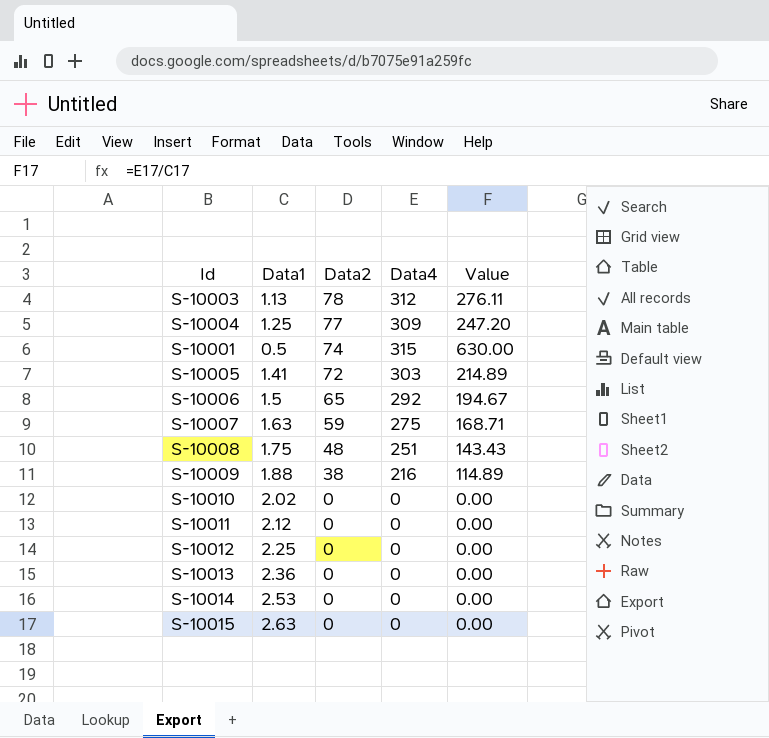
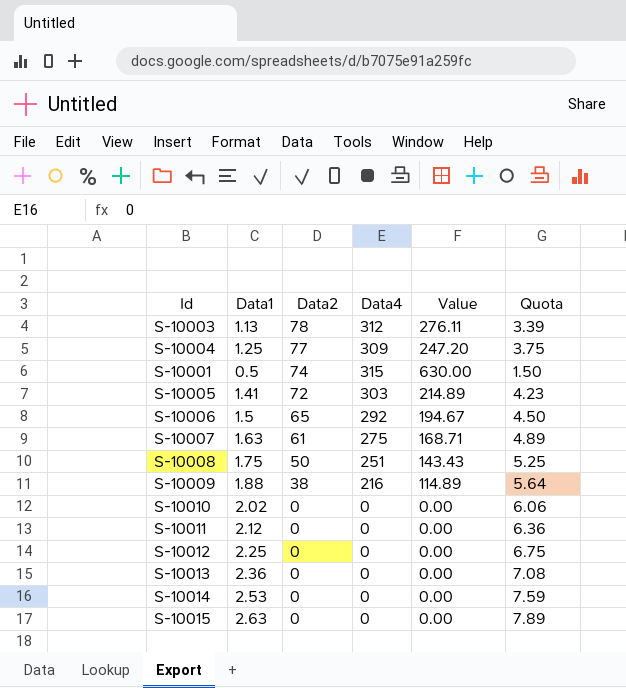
column Quota | formula: none -> [Data1] * 3
S-10007 | Data2: 59 -> 61
S-10008 | Data2: 48 -> 50

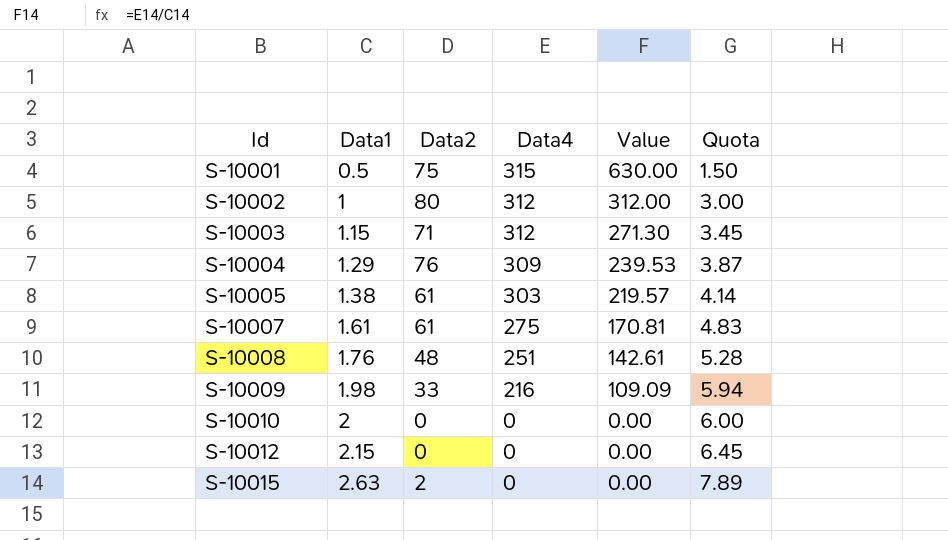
row order: Data2 descending -> Id ascending
row S-10006: 1.5 | 65 | 292 | 194.67 | 4.50 -> none
row S-10011: 2.12 | 0 | 0 | 0.00 | 6.36 -> none
row S-10013: 2.36 | 0 | 0 | 0.00 | 7.08 -> none
row S-10014: 2.53 | 0 | 0 | 0.00 | 7.59 -> none
S-10001 | Data2: 74 -> 75
row S-10002: none -> 1 | 80 | 312 | 312.00 | 3.00
S-10003 | Data1: 1.13 -> 1.15
S-10003 | Data2: 78 -> 71
S-10003 | Value: 276.11 -> 271.30
S-10003 | Quota: 3.39 -> 3.45
S-10004 | Data1: 1.25 -> 1.29
S-10004 | Data2: 77 -> 76
S-10004 | Value: 247.20 -> 239.53
S-10004 | Quota: 3.75 -> 3.87
S-10005 | Data1: 1.41 -> 1.38
S-10005 | Data2: 72 -> 61
S-10005 | Value: 214.89 -> 219.57
S-10005 | Quota: 4.23 -> 4.14
S-10007 | Data1: 1.63 -> 1.61
S-10007 | Value: 168.71 -> 170.81
S-10007 | Quota: 4.89 -> 4.83
S-10008 | Data1: 1.75 -> 1.76
S-10008 | Data2: 50 -> 48
S-10008 | Value: 143.43 -> 142.61
S-10008 | Quota: 5.25 -> 5.28
S-10009 | Data1: 1.88 -> 1.98
S-10009 | Data2: 38 -> 33
S-10009 | Value: 114.89 -> 109.09
S-10009 | Quota: 5.64 -> 5.94
S-10010 | Data1: 2.02 -> 2
S-10010 | Quota: 6.06 -> 6.00
S-10012 | Data1: 2.25 -> 2.15
S-10012 | Quota: 6.75 -> 6.45
S-10015 | Data2: 0 -> 2

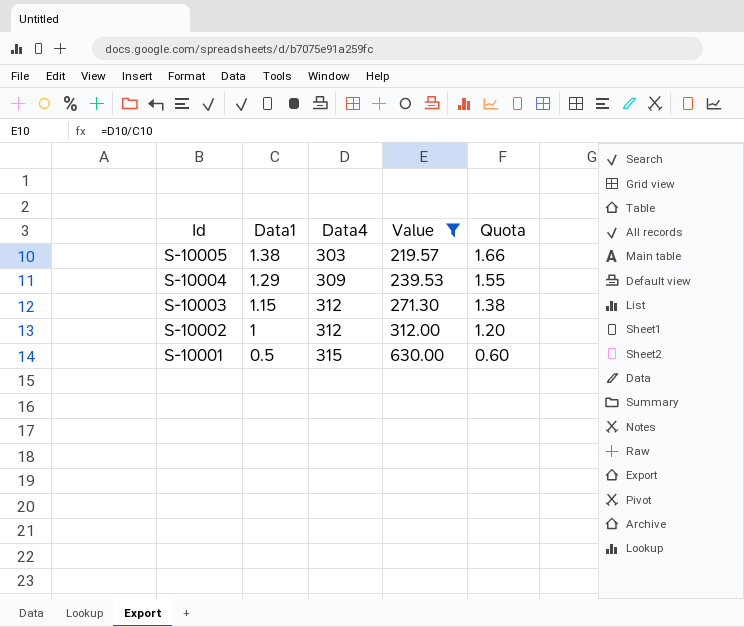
filter: none -> Value >= 219.57
row order: Id ascending -> Id descending
column Data2 | position: 3 -> none
column Quota | formula: [Data1] * 3 -> [Data1] * 1.2

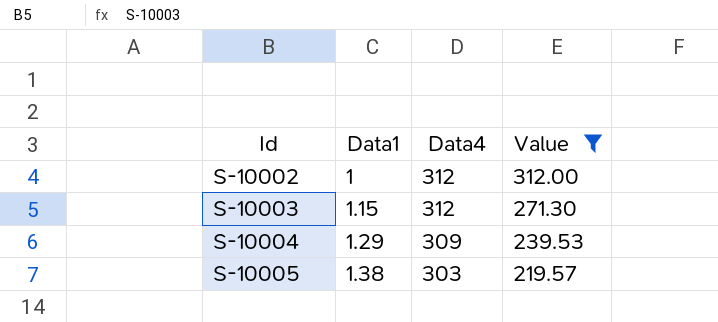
row order: Id descending -> Id ascending
column Quota | formula: [Data1] * 1.2 -> none
row S-10001: 0.5 | 315 | 630.00 | 0.60 -> none

